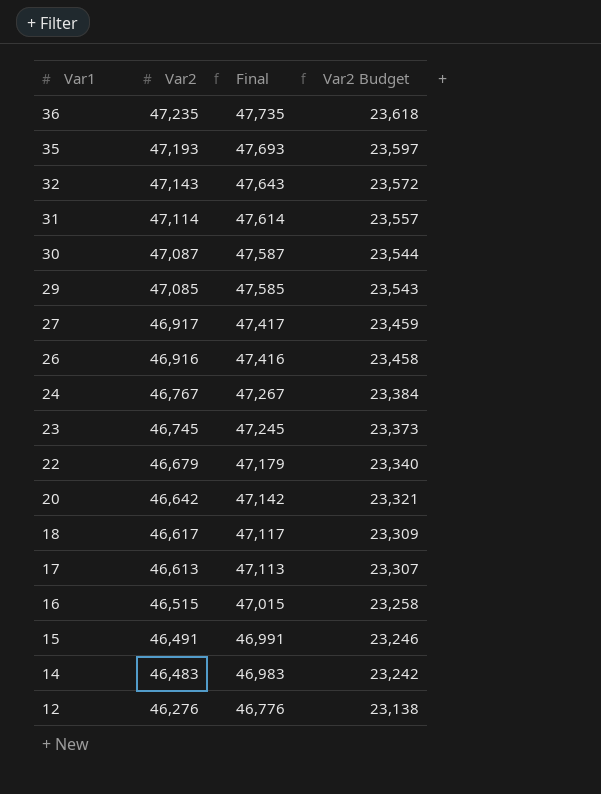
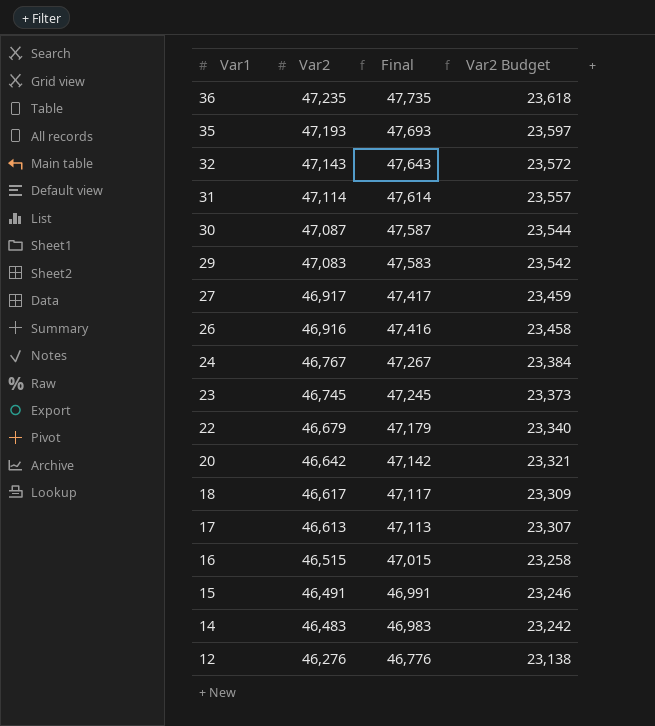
29 | Var2: 47,085 -> 47,083
29 | Final: 47,585 -> 47,583
29 | Var2 Budget: 23,543 -> 23,542

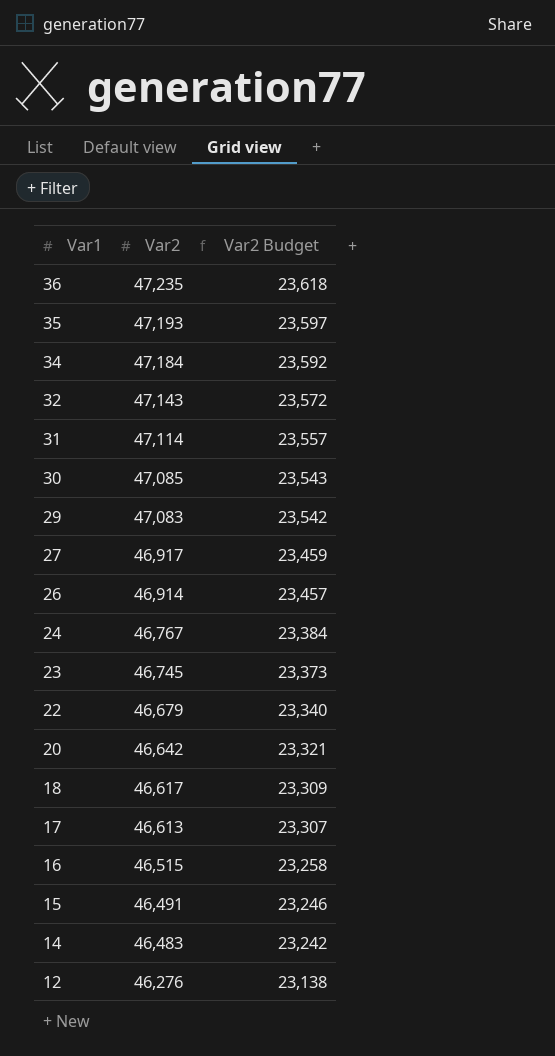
column Final | formula: [Var2] + 500 -> none
row 34: none -> 47,184 | 23,592
30 | Var2: 47,087 -> 47,085
30 | Var2 Budget: 23,544 -> 23,543
26 | Var2: 46,916 -> 46,914
26 | Var2 Budget: 23,458 -> 23,457

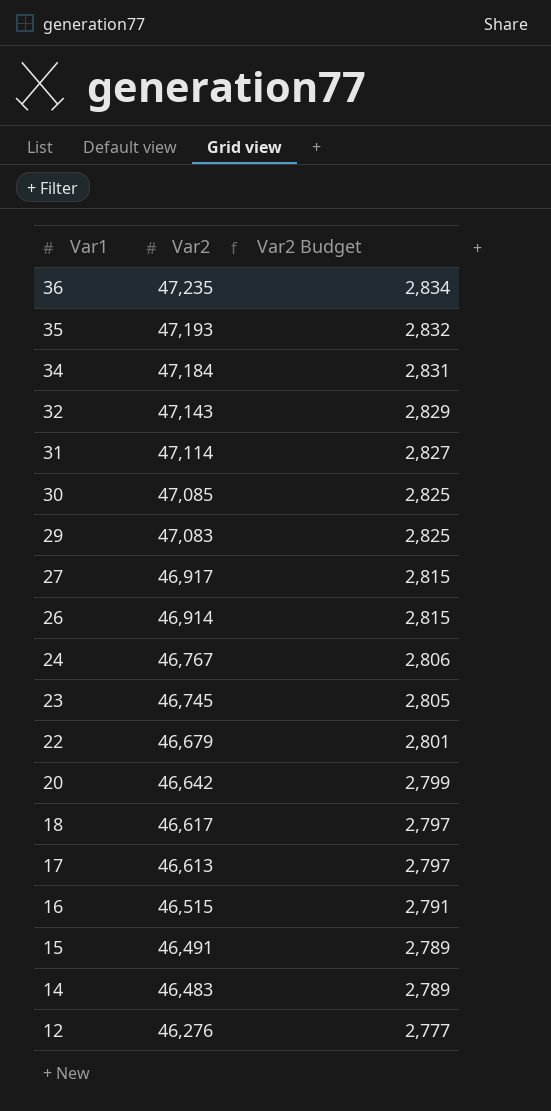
column Var2 Budget | formula: [Var2] * 0.5 -> [Var2] * 0.06

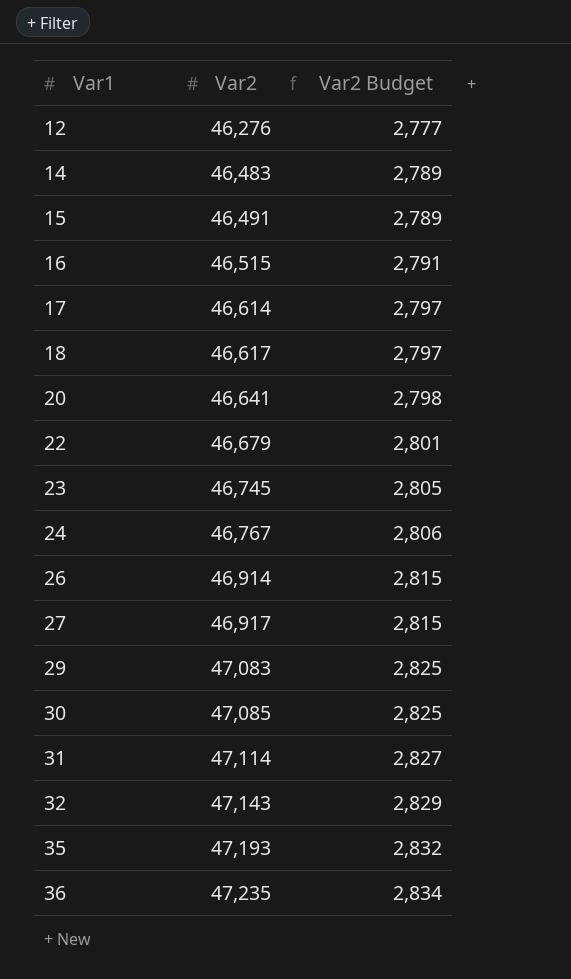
row order: Var1 descending -> Var1 ascending
row 34: 47,184 | 2,831 -> none
17 | Var2: 46,613 -> 46,614
20 | Var2: 46,642 -> 46,641
20 | Var2 Budget: 2,799 -> 2,798

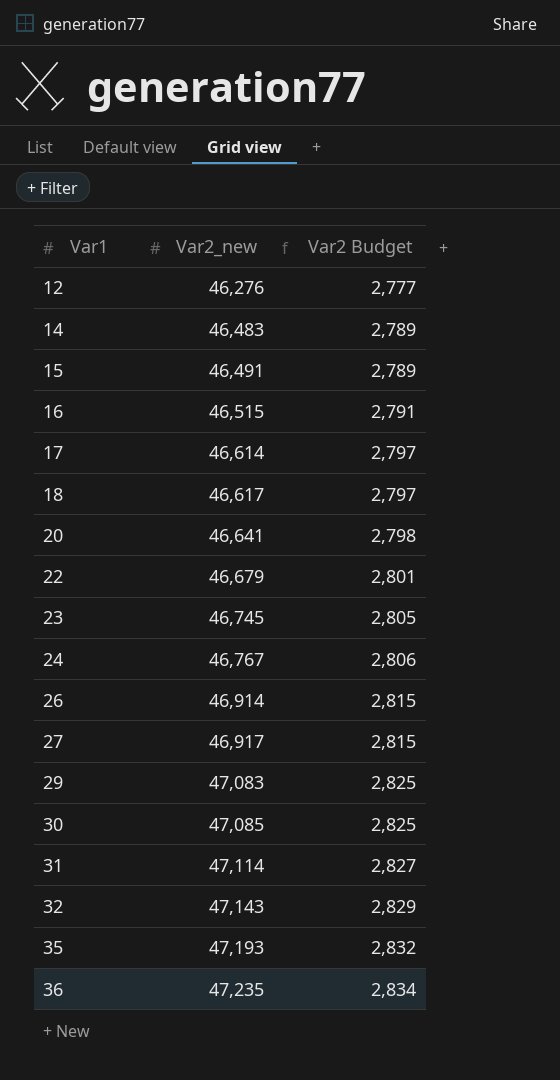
column name: Var2 -> Var2_new

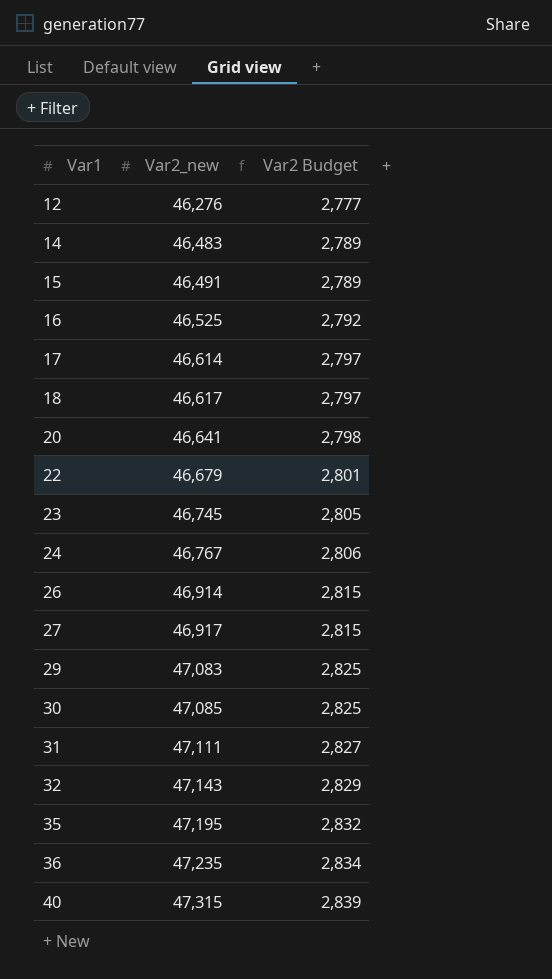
16 | Var2_new: 46,515 -> 46,525
16 | Var2 Budget: 2,791 -> 2,792
31 | Var2_new: 47,114 -> 47,111
35 | Var2_new: 47,193 -> 47,195
row 40: none -> 47,315 | 2,839

